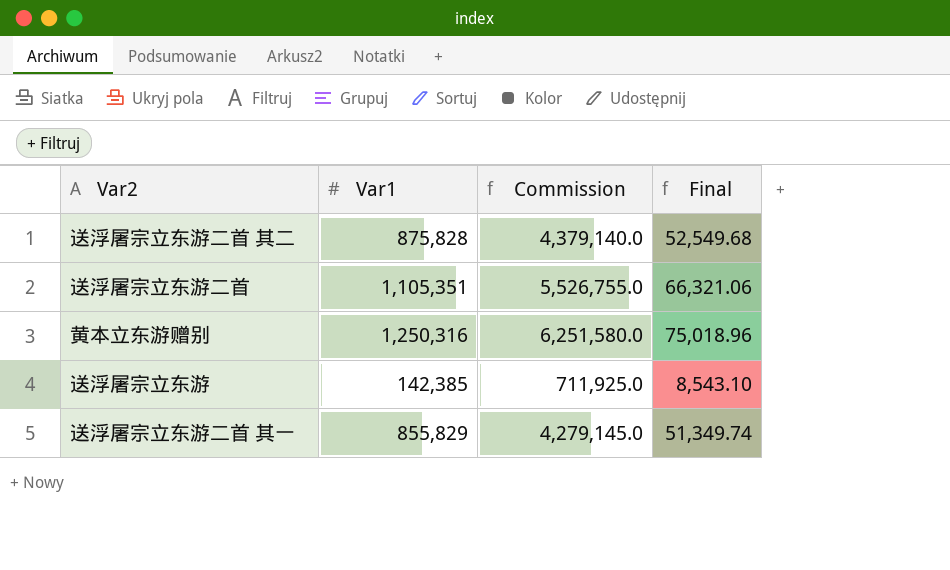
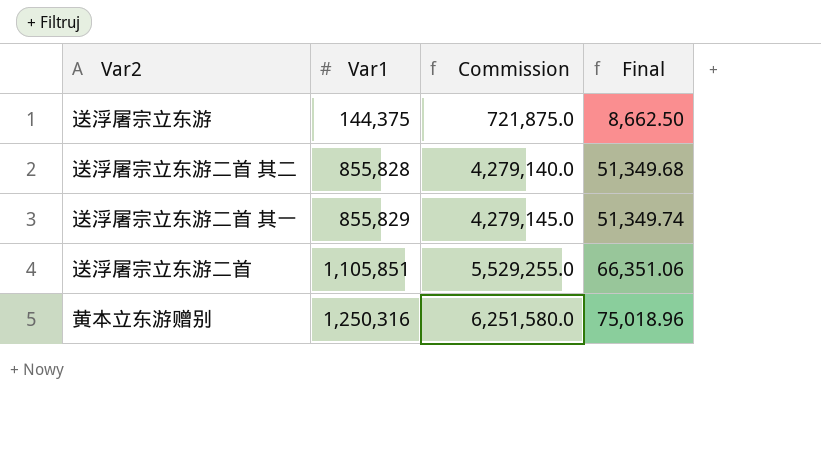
row order: none -> Var1 ascending
送浮屠宗立东游 | Var1: 142,385 -> 144,375
送浮屠宗立东游 | Commission: 711,925.0 -> 721,875.0
送浮屠宗立东游 | Final: 8,543.10 -> 8,662.50
送浮屠宗立东游二首 其二 | Var1: 875,828 -> 855,828
送浮屠宗立东游二首 其二 | Commission: 4,379,140.0 -> 4,279,140.0
送浮屠宗立东游二首 其二 | Final: 52,549.68 -> 51,349.68
送浮屠宗立东游二首 | Var1: 1,105,351 -> 1,105,851
送浮屠宗立东游二首 | Commission: 5,526,755.0 -> 5,529,255.0
送浮屠宗立东游二首 | Final: 66,321.06 -> 66,351.06

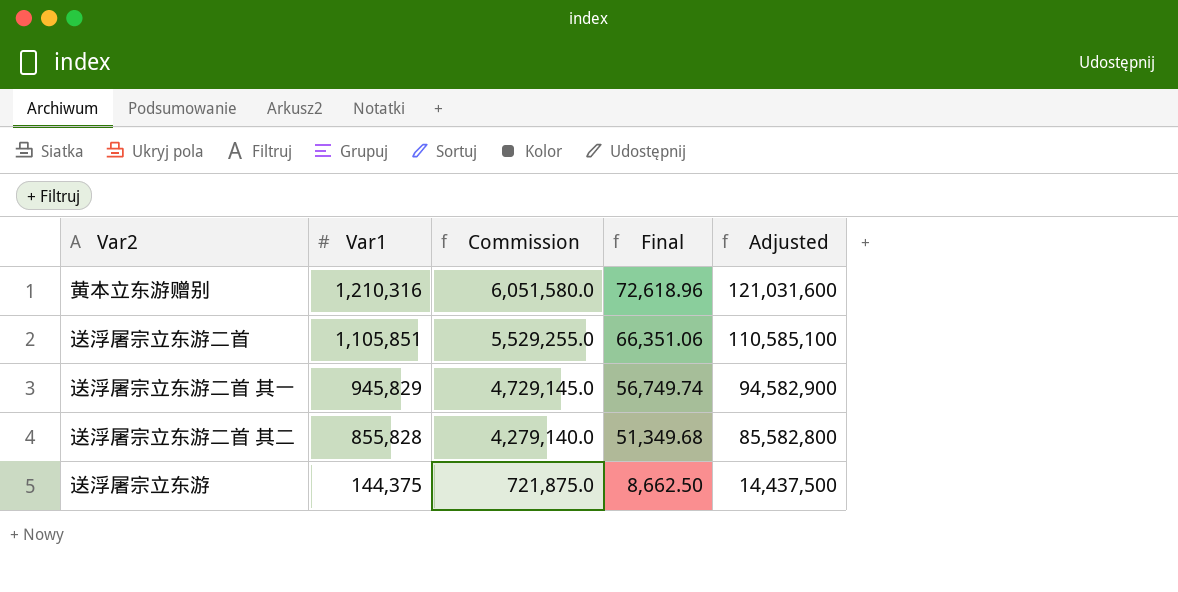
row order: Var1 ascending -> Var1 descending
column Adjusted | formula: none -> [Var1] * 100
黄本立东游赠别 | Var1: 1,250,316 -> 1,210,316
黄本立东游赠别 | Commission: 6,251,580.0 -> 6,051,580.0
黄本立东游赠别 | Final: 75,018.96 -> 72,618.96
送浮屠宗立东游二首 其一 | Var1: 855,829 -> 945,829
送浮屠宗立东游二首 其一 | Commission: 4,279,145.0 -> 4,729,145.0
送浮屠宗立东游二首 其一 | Final: 51,349.74 -> 56,749.74

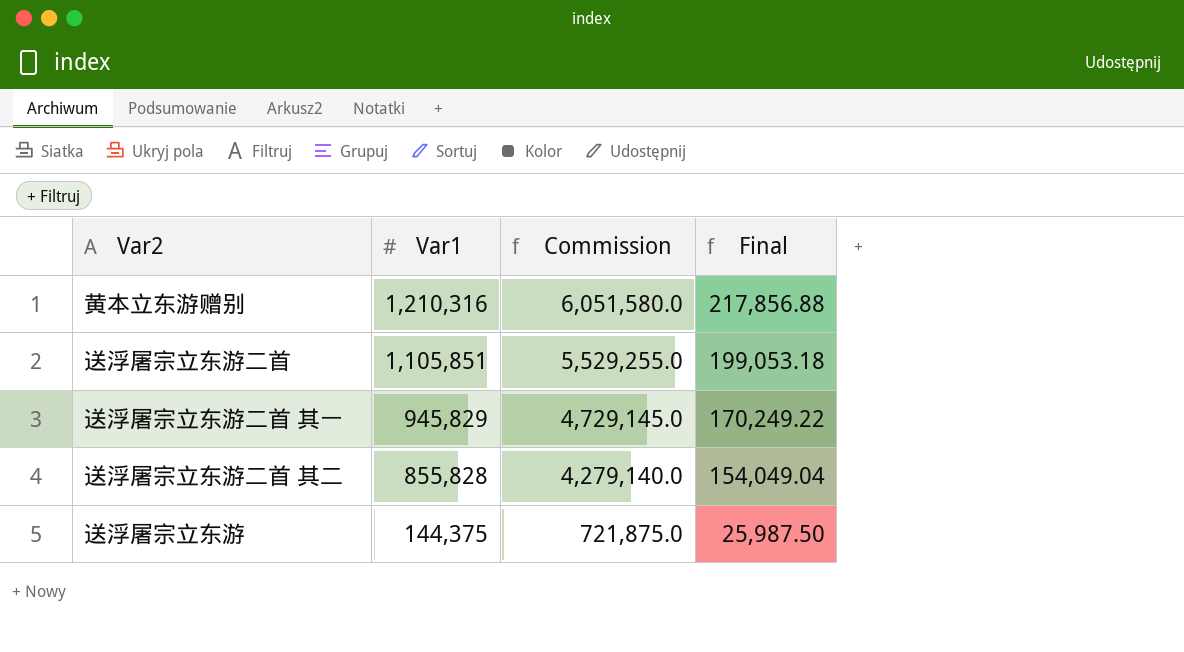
column Adjusted | formula: [Var1] * 100 -> none
column Final | formula: [Var1] * 0.06 -> [Var1] * 0.18

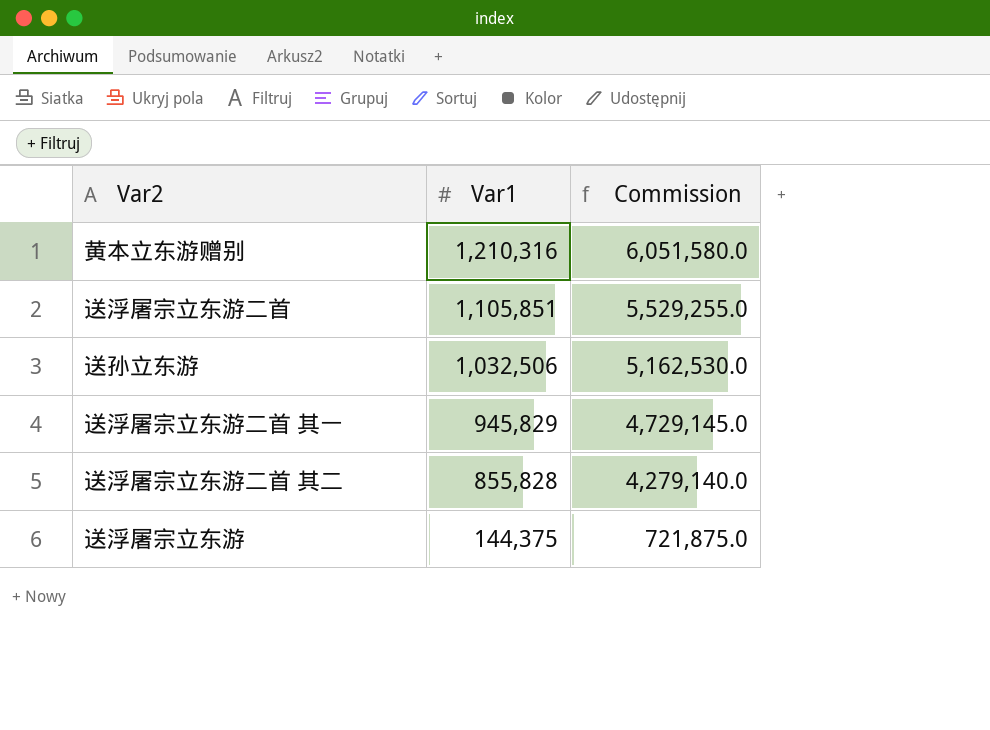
column Final | formula: [Var1] * 0.18 -> none
row 送孙立东游: none -> 1,032,506 | 5,162,530.0

